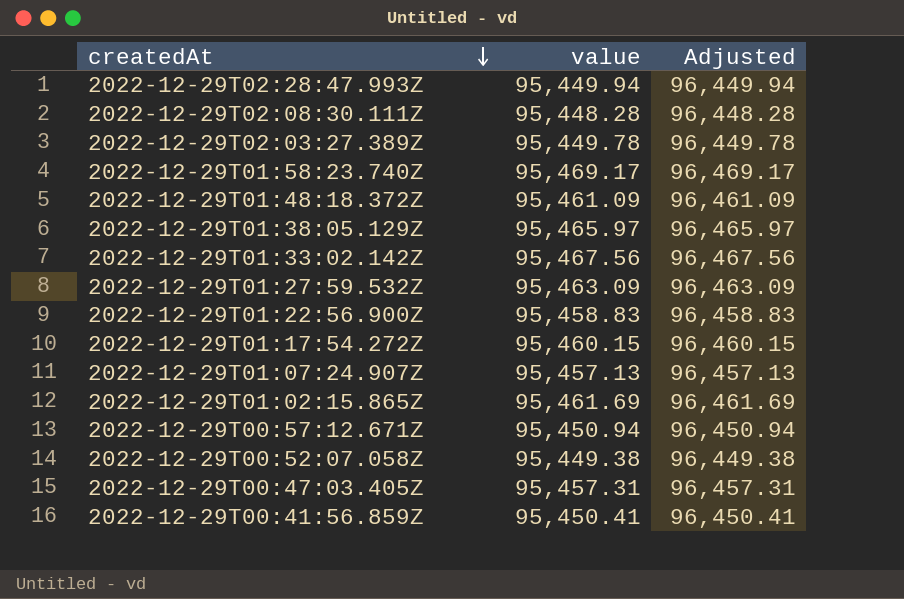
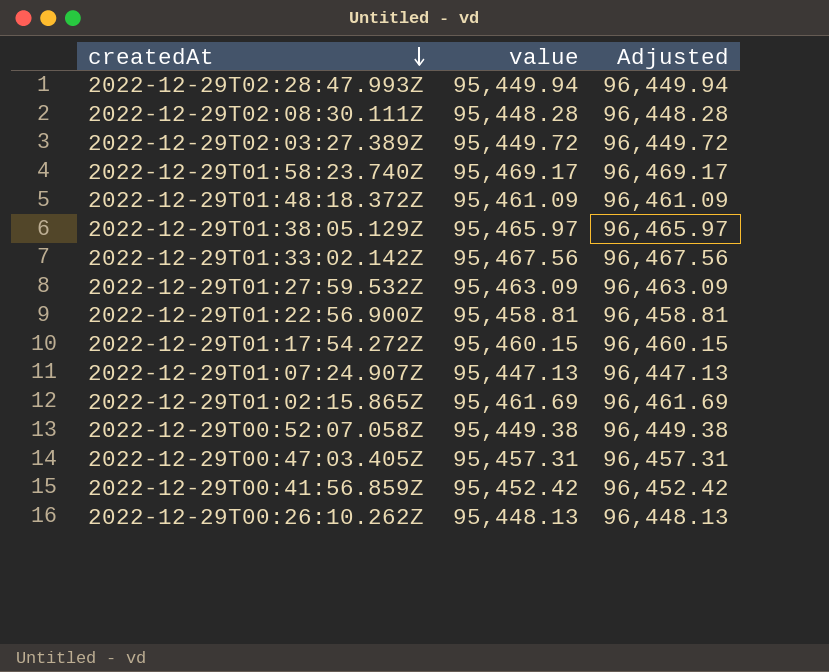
row 2022-12-29T00:57:12.671Z: 95,450.94 | 96,450.94 -> none
2022-12-29T02:03:27.389Z | value: 95,449.78 -> 95,449.72
2022-12-29T02:03:27.389Z | Adjusted: 96,449.78 -> 96,449.72
2022-12-29T01:22:56.900Z | value: 95,458.83 -> 95,458.81
2022-12-29T01:22:56.900Z | Adjusted: 96,458.83 -> 96,458.81
2022-12-29T01:07:24.907Z | value: 95,457.13 -> 95,447.13
2022-12-29T01:07:24.907Z | Adjusted: 96,457.13 -> 96,447.13
2022-12-29T00:41:56.859Z | value: 95,450.41 -> 95,452.42
2022-12-29T00:41:56.859Z | Adjusted: 96,450.41 -> 96,452.42
row 2022-12-29T00:26:10.262Z: none -> 95,448.13 | 96,448.13

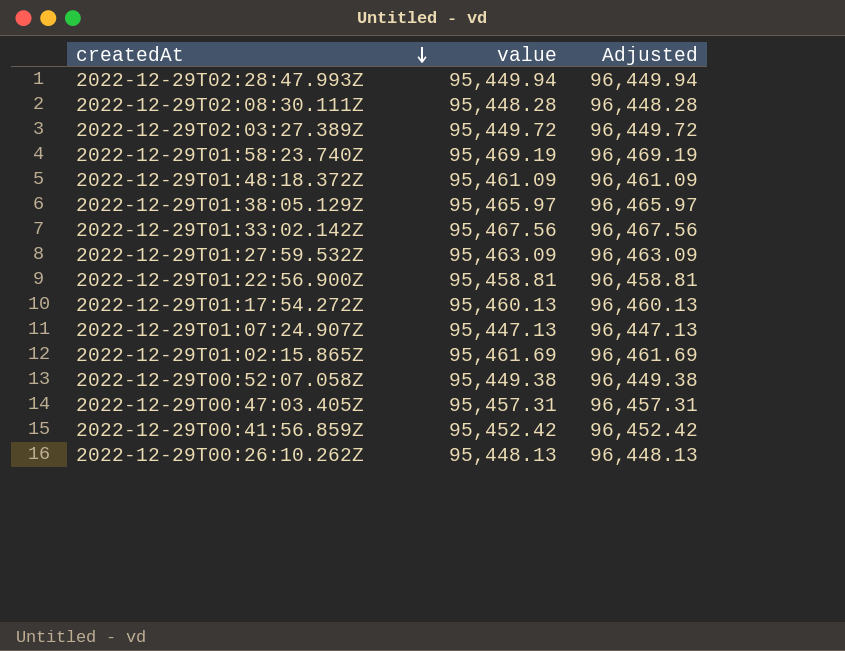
2022-12-29T01:58:23.740Z | value: 95,469.17 -> 95,469.19
2022-12-29T01:58:23.740Z | Adjusted: 96,469.17 -> 96,469.19
2022-12-29T01:17:54.272Z | value: 95,460.15 -> 95,460.13
2022-12-29T01:17:54.272Z | Adjusted: 96,460.15 -> 96,460.13

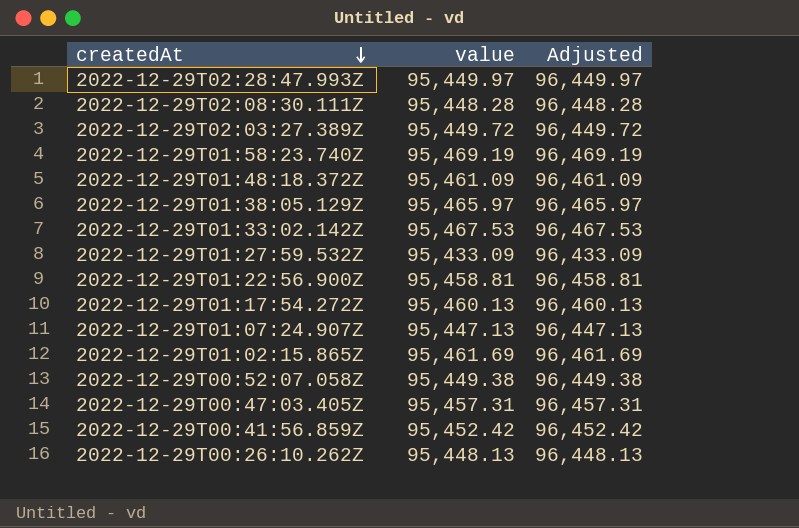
2022-12-29T02:28:47.993Z | value: 95,449.94 -> 95,449.97
2022-12-29T02:28:47.993Z | Adjusted: 96,449.94 -> 96,449.97
2022-12-29T01:33:02.142Z | value: 95,467.56 -> 95,467.53
2022-12-29T01:33:02.142Z | Adjusted: 96,467.56 -> 96,467.53
2022-12-29T01:27:59.532Z | value: 95,463.09 -> 95,433.09
2022-12-29T01:27:59.532Z | Adjusted: 96,463.09 -> 96,433.09

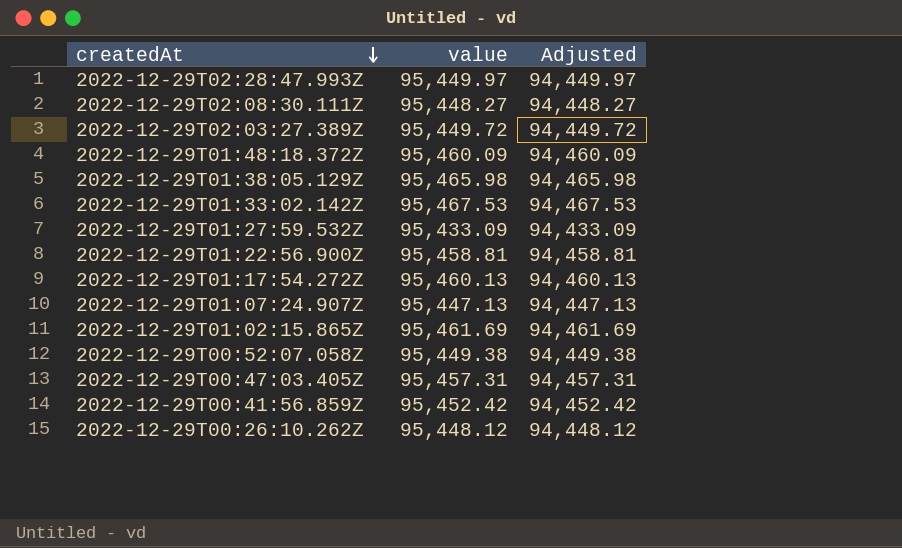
column Adjusted | formula: [value] + 1000 -> [value] - 1000
row 2022-12-29T01:58:23.740Z: 95,469.19 | 96,469.19 -> none
2022-12-29T02:08:30.111Z | value: 95,448.28 -> 95,448.27
2022-12-29T01:48:18.372Z | value: 95,461.09 -> 95,460.09
2022-12-29T01:38:05.129Z | value: 95,465.97 -> 95,465.98
2022-12-29T00:26:10.262Z | value: 95,448.13 -> 95,448.12

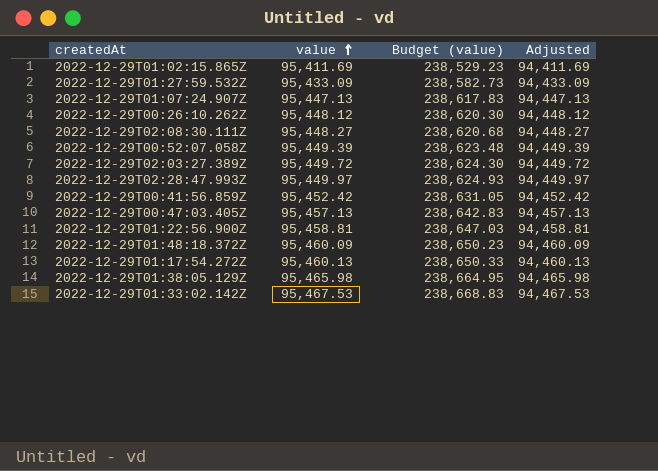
row order: createdAt descending -> value ascending
column Budget (value) | formula: none -> [value] * 2.5
2022-12-29T01:02:15.865Z | value: 95,461.69 -> 95,411.69
2022-12-29T01:02:15.865Z | Adjusted: 94,461.69 -> 94,411.69
2022-12-29T00:52:07.058Z | value: 95,449.38 -> 95,449.39
2022-12-29T00:52:07.058Z | Adjusted: 94,449.38 -> 94,449.39
2022-12-29T00:47:03.405Z | value: 95,457.31 -> 95,457.13
2022-12-29T00:47:03.405Z | Adjusted: 94,457.31 -> 94,457.13

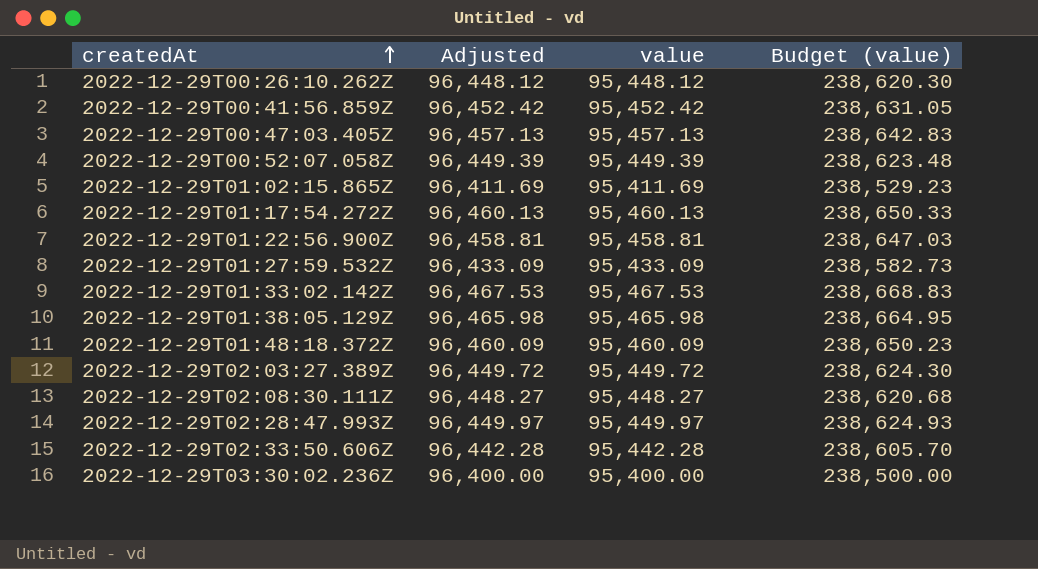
row order: value ascending -> createdAt ascending
column Adjusted | formula: [value] - 1000 -> [value] + 1000
column Adjusted | position: 4 -> 2
row 2022-12-29T01:07:24.907Z: 95,447.13 | 238,617.83 | 94,447.13 -> none
row 2022-12-29T02:33:50.606Z: none -> 96,442.28 | 95,442.28 | 238,605.70
row 2022-12-29T03:30:02.236Z: none -> 96,400.00 | 95,400.00 | 238,500.00

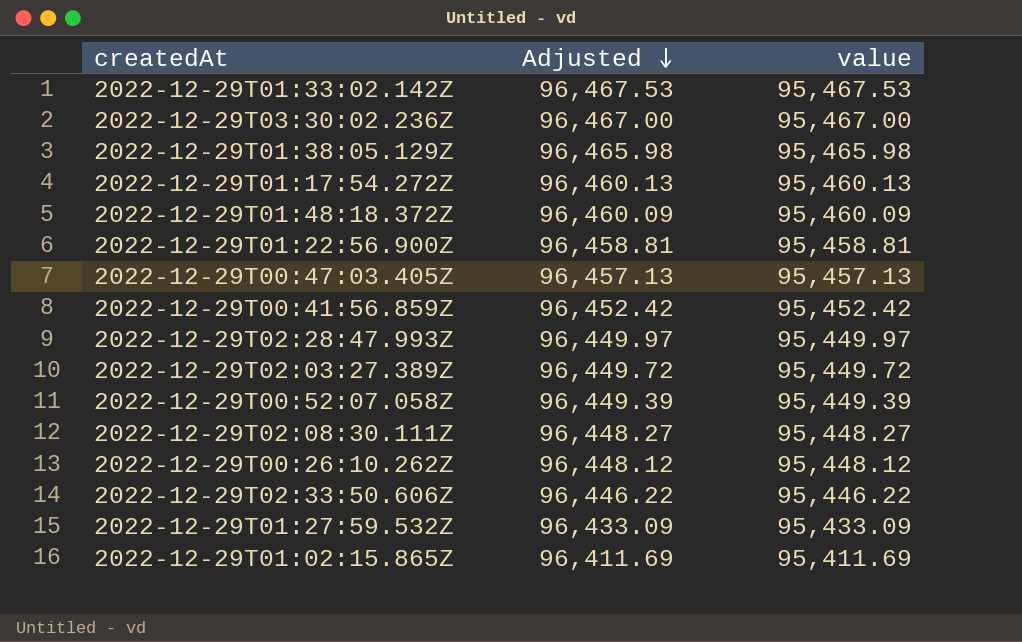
row order: createdAt ascending -> Adjusted descending
column Budget (value) | formula: [value] * 2.5 -> none
2022-12-29T03:30:02.236Z | Adjusted: 96,400.00 -> 96,467.00
2022-12-29T03:30:02.236Z | value: 95,400.00 -> 95,467.00
2022-12-29T02:33:50.606Z | Adjusted: 96,442.28 -> 96,446.22
2022-12-29T02:33:50.606Z | value: 95,442.28 -> 95,446.22

